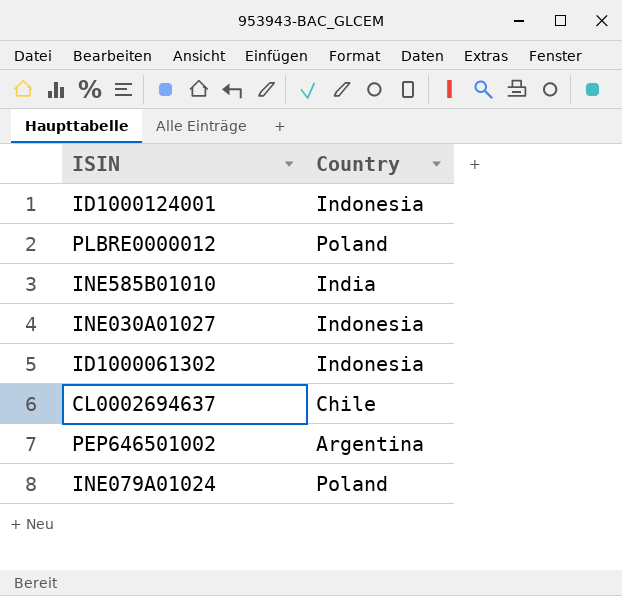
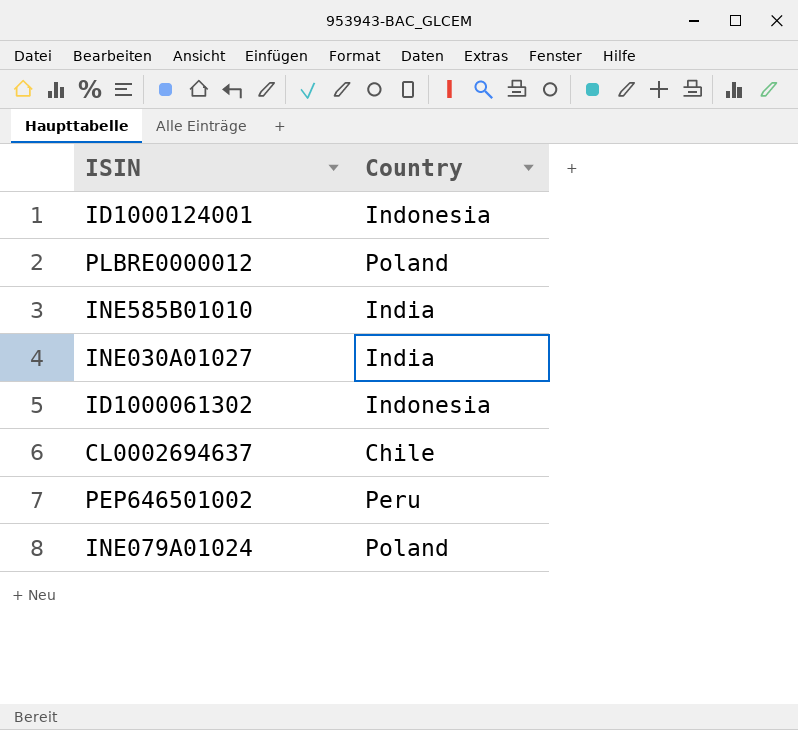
INE030A01027 | Country: Indonesia -> India
PEP646501002 | Country: Argentina -> Peru

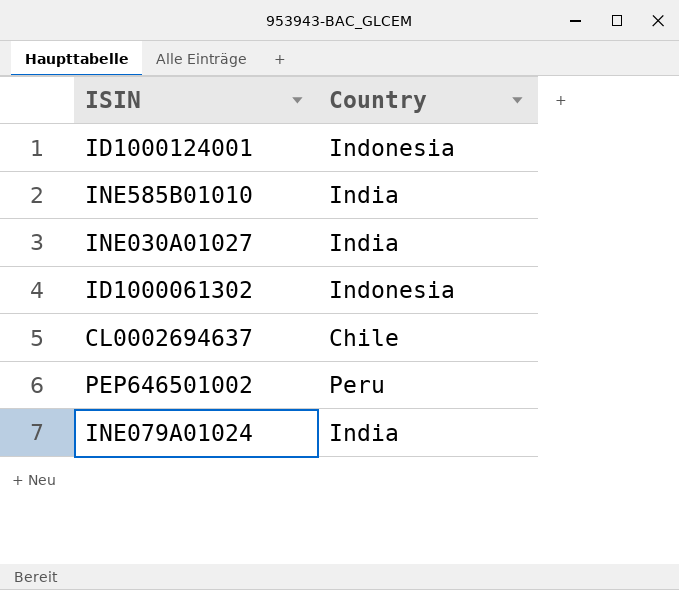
row PLBRE0000012: Poland -> none
INE079A01024 | Country: Poland -> India

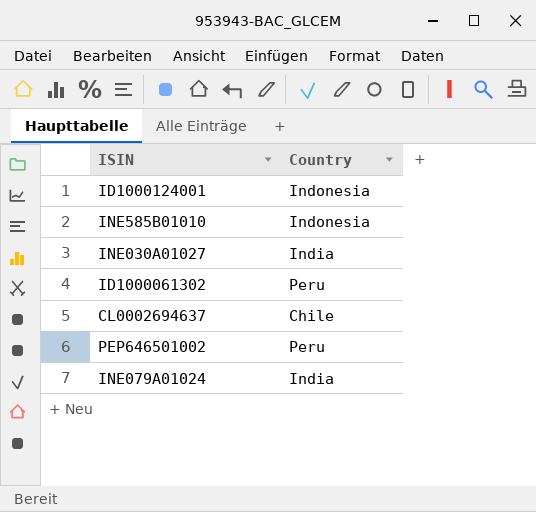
INE585B01010 | Country: India -> Indonesia
ID1000061302 | Country: Indonesia -> Peru

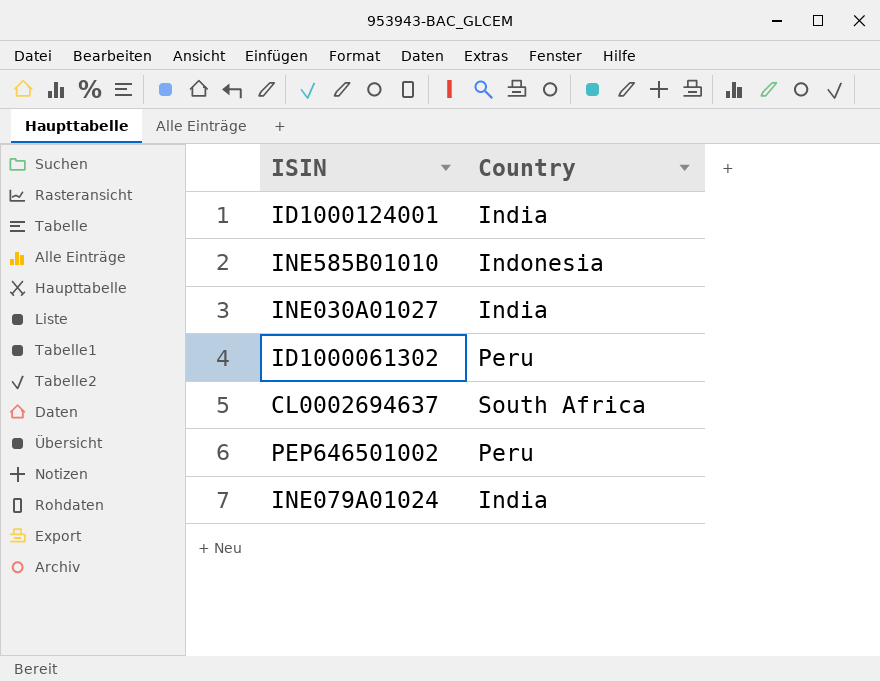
ID1000124001 | Country: Indonesia -> India
CL0002694637 | Country: Chile -> South Africa

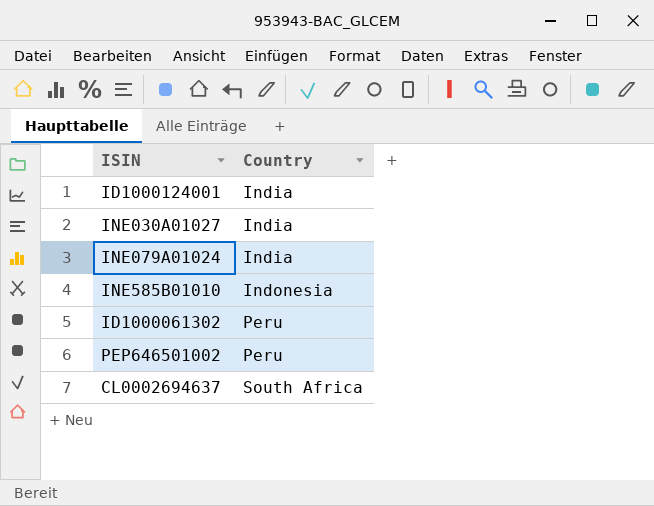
row order: none -> Country ascending

